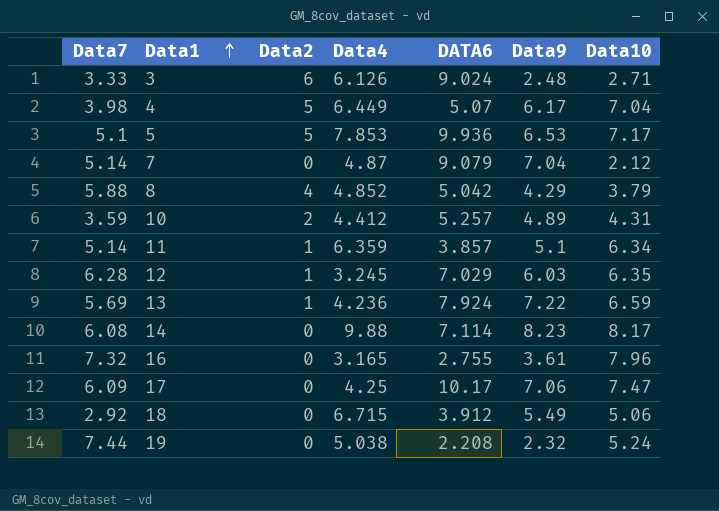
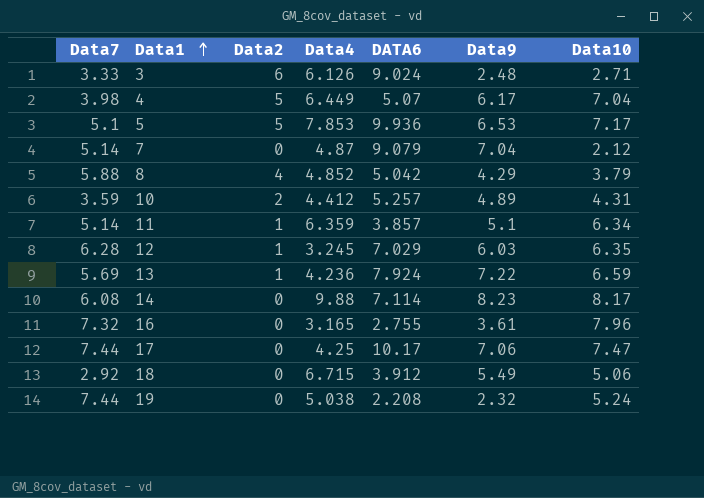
17 | Data7: 6.09 -> 7.44

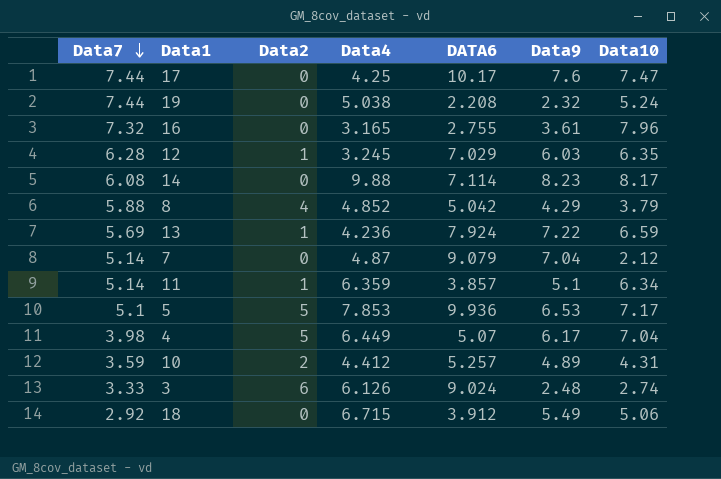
row order: Data1 ascending -> Data7 descending
17 | Data9: 7.06 -> 7.6
3 | Data10: 2.71 -> 2.74

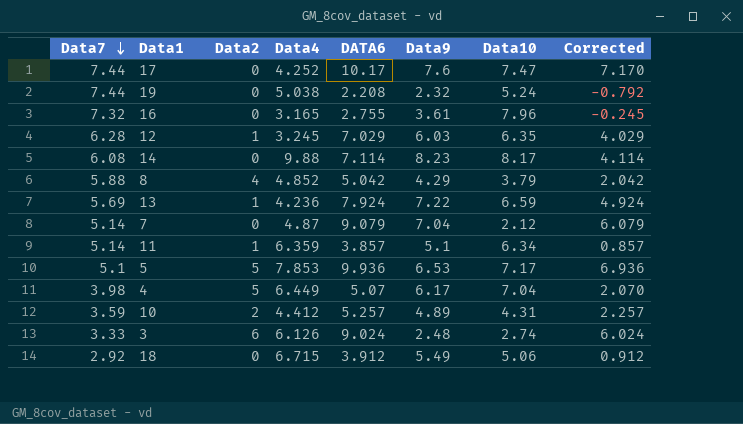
column Corrected | formula: none -> [DATA6] - 3
17 | Data4: 4.25 -> 4.252

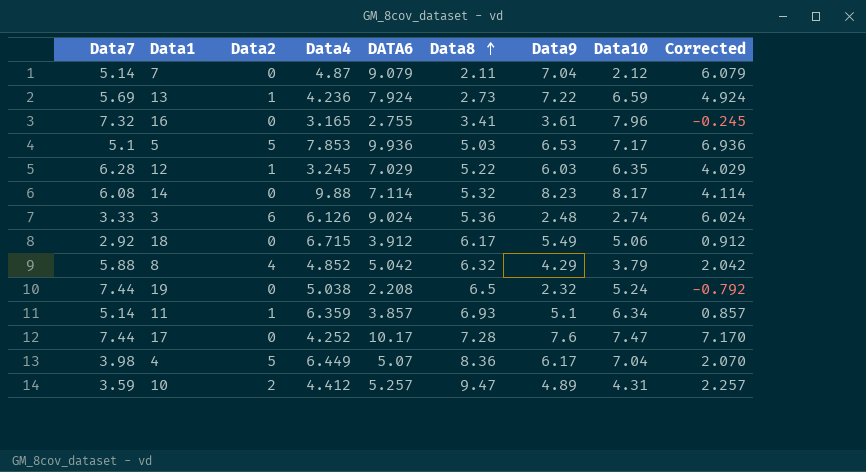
row order: Data7 descending -> Data8 ascending
column Data8 | position: none -> 6

